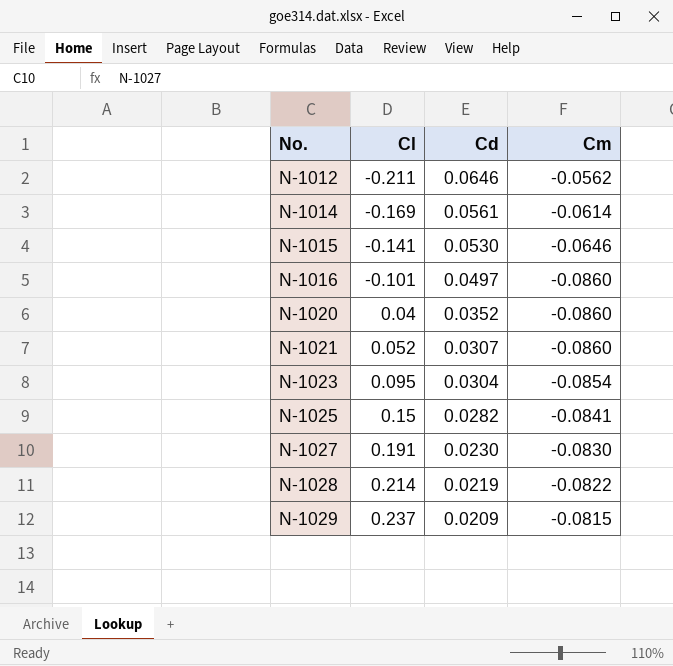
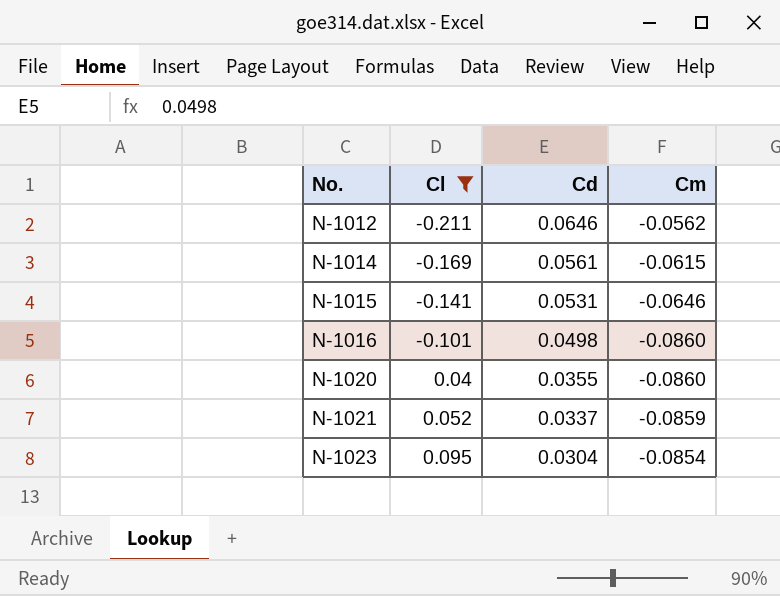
filter: none -> Cl <= 0.095
N-1014 | Cm: -0.0614 -> -0.0615
N-1015 | Cd: 0.0530 -> 0.0531
N-1016 | Cd: 0.0497 -> 0.0498
N-1020 | Cd: 0.0352 -> 0.0355
N-1021 | Cd: 0.0307 -> 0.0337
N-1021 | Cm: -0.0860 -> -0.0859

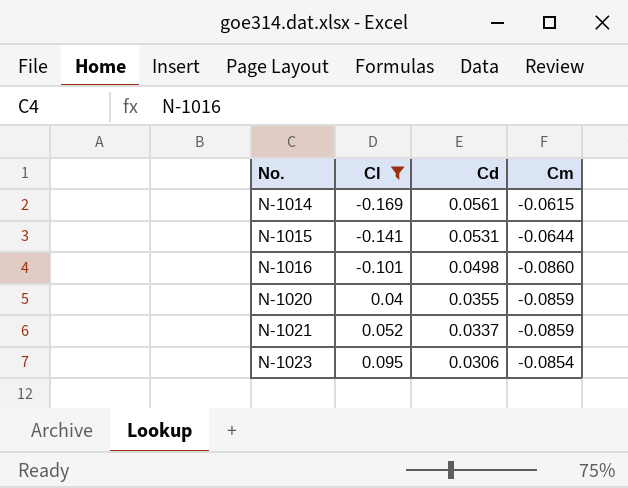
row N-1012: -0.211 | 0.0646 | -0.0562 -> none
N-1015 | Cm: -0.0646 -> -0.0644
N-1020 | Cm: -0.0860 -> -0.0859
N-1023 | Cd: 0.0304 -> 0.0306

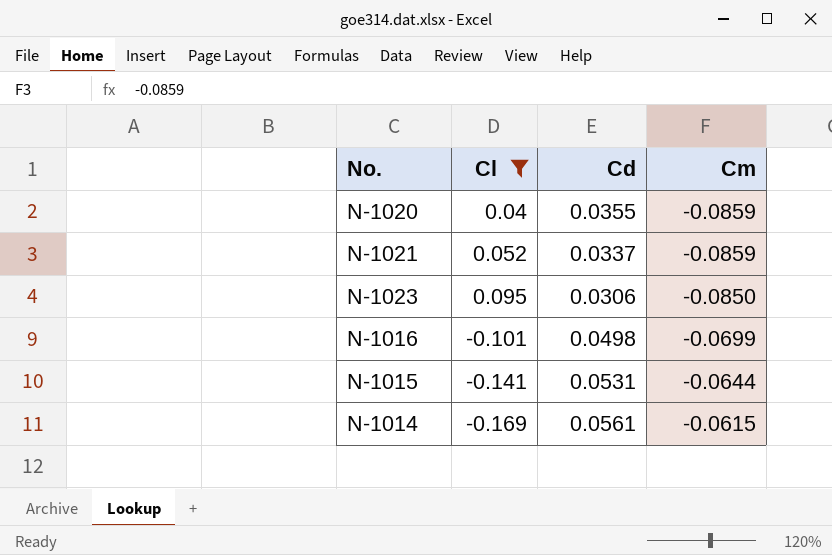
row order: No. ascending -> Cm ascending
N-1023 | Cm: -0.0854 -> -0.0850
N-1016 | Cm: -0.0860 -> -0.0699

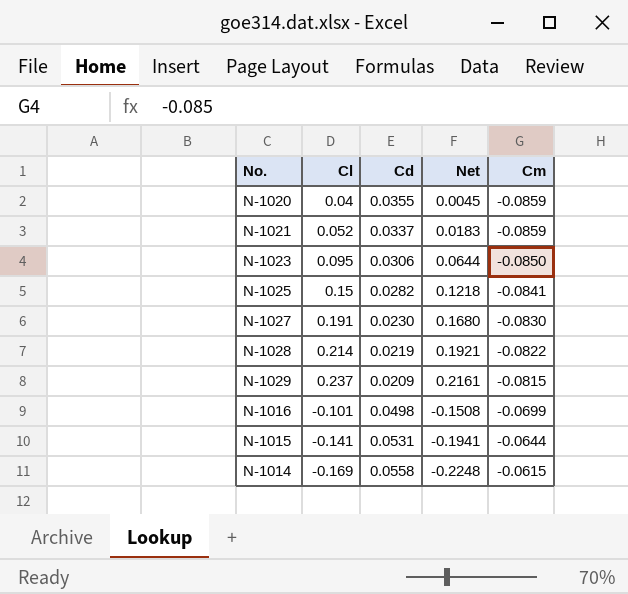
filter: Cl <= 0.095 -> none
column Net | formula: none -> [Cl] - [Cd]
N-1014 | Cd: 0.0561 -> 0.0558

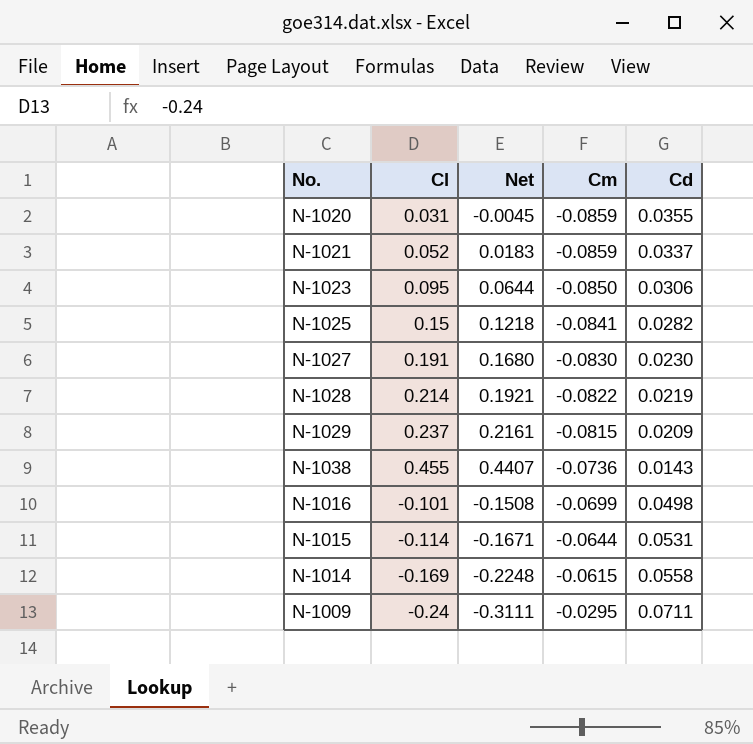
column Cd | position: 3 -> 5
N-1020 | Cl: 0.04 -> 0.031
N-1020 | Net: 0.0045 -> -0.0045
row N-1038: none -> 0.455 | 0.4407 | -0.0736 | 0.0143
N-1015 | Cl: -0.141 -> -0.114
N-1015 | Net: -0.1941 -> -0.1671
row N-1009: none -> -0.24 | -0.3111 | -0.0295 | 0.0711

